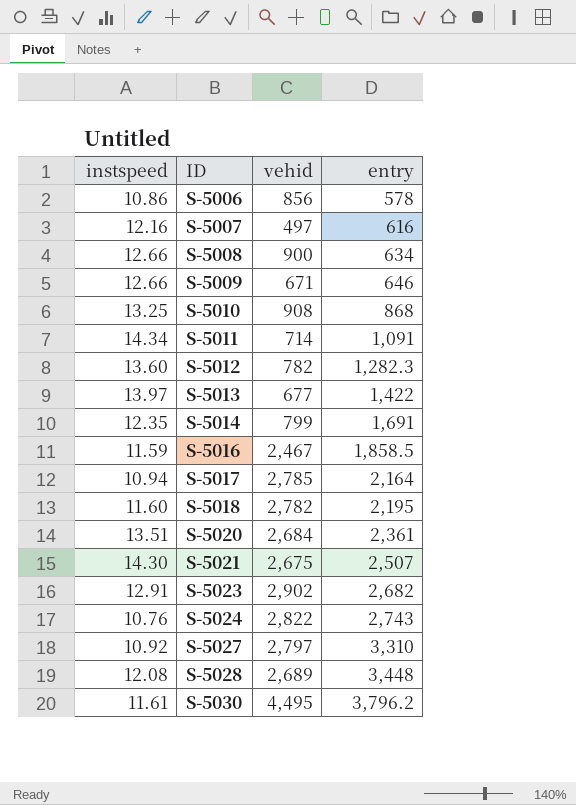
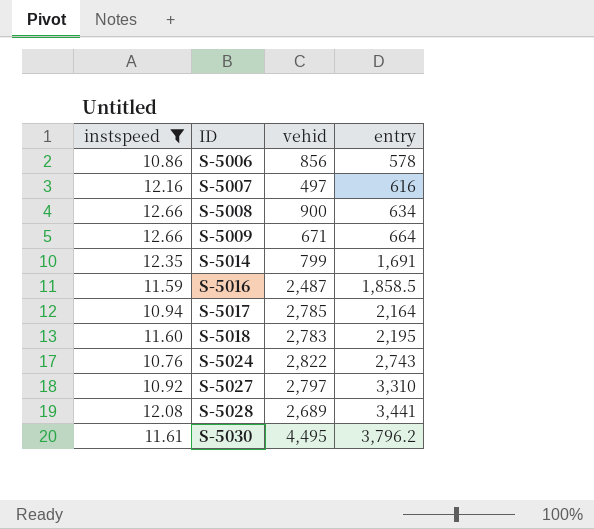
filter: none -> instspeed <= 12.66
S-5009 | entry: 646 -> 664
S-5016 | vehid: 2,467 -> 2,487
S-5018 | vehid: 2,782 -> 2,783
S-5028 | entry: 3,448 -> 3,441

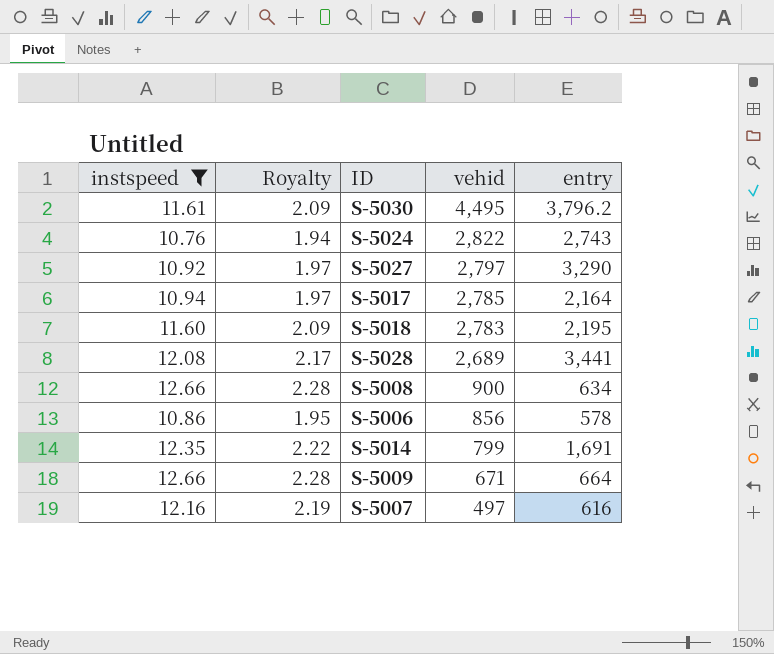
row order: ID ascending -> vehid descending
column Royalty | formula: none -> [instspeed] * 0.18
row S-5016: 11.59 | 2,487 | 1,858.5 -> none
S-5027 | entry: 3,310 -> 3,290

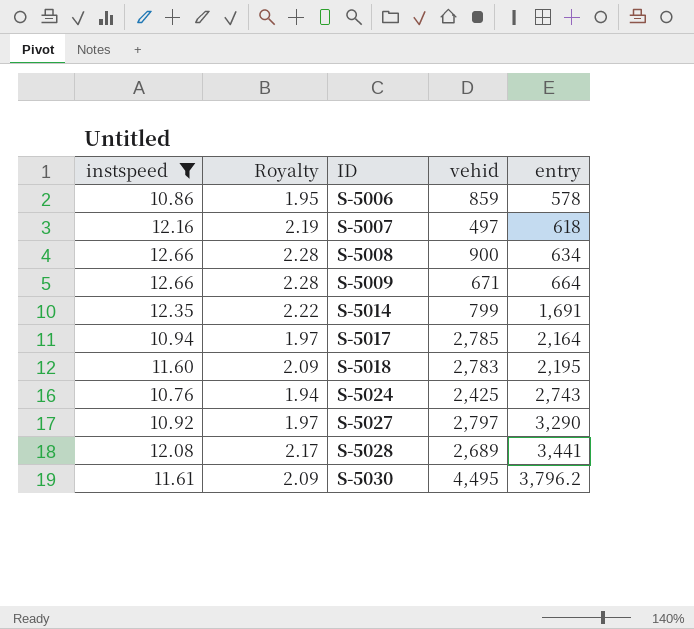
row order: vehid descending -> ID ascending
S-5006 | vehid: 856 -> 859
S-5007 | entry: 616 -> 618
S-5024 | vehid: 2,822 -> 2,425

